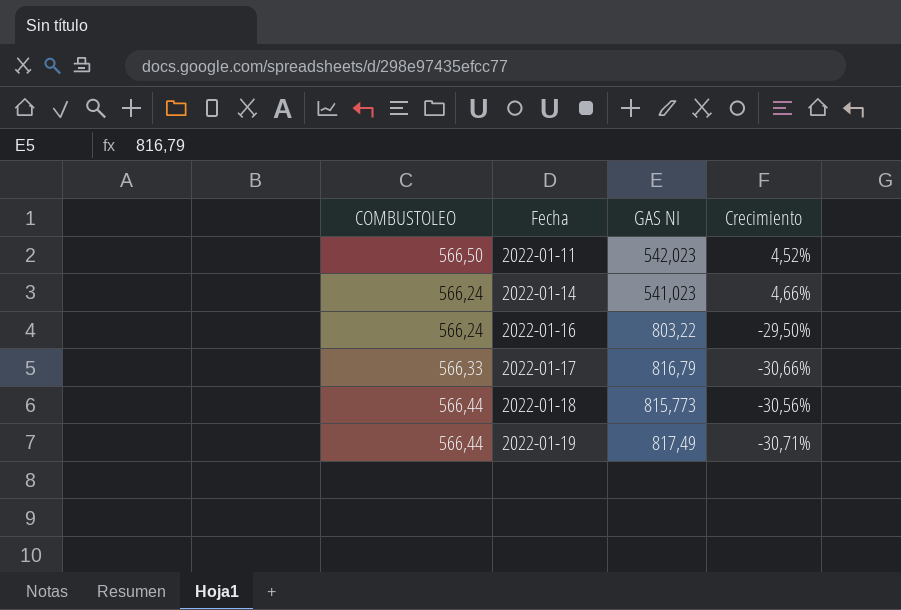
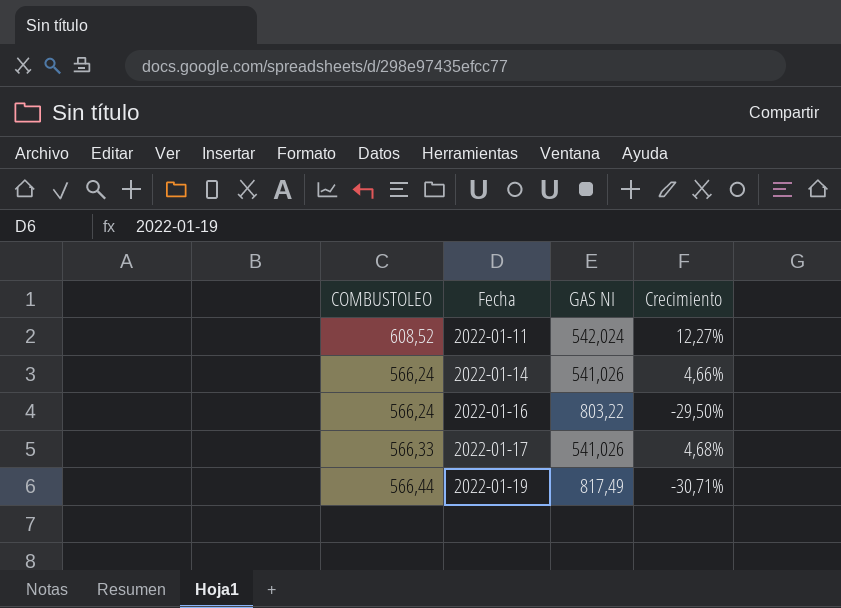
row 2022-01-18: 566,44 | 815,773 | -30,56% -> none
2022-01-11 | COMBUSTOLEO: 566,50 -> 608,52
2022-01-11 | GAS NI: 542,023 -> 542,024
2022-01-11 | Crecimiento: 4,52% -> 12,27%
2022-01-14 | GAS NI: 541,023 -> 541,026
2022-01-17 | GAS NI: 816,79 -> 541,026
2022-01-17 | Crecimiento: -30,66% -> 4,68%

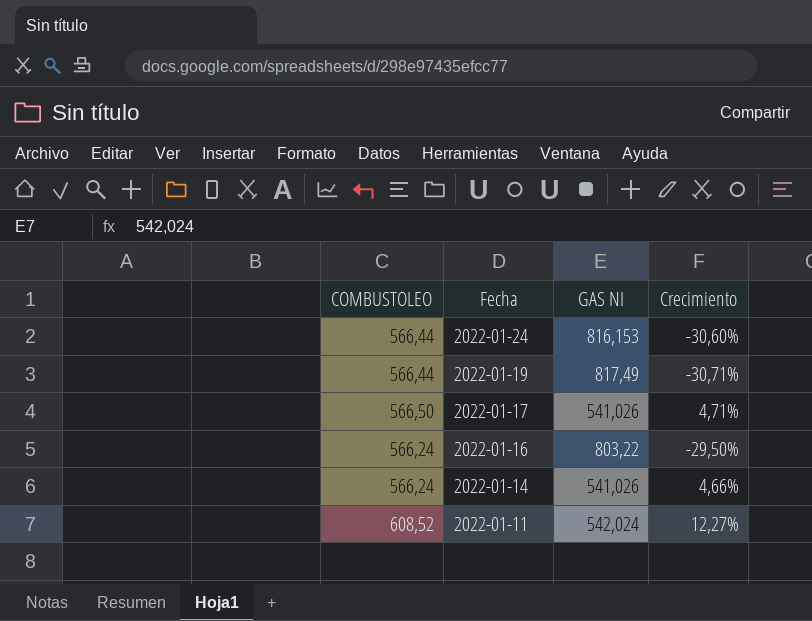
row order: Fecha ascending -> Fecha descending
row 2022-01-24: none -> 566,44 | 816,153 | -30,60%
2022-01-17 | COMBUSTOLEO: 566,33 -> 566,50
2022-01-17 | Crecimiento: 4,68% -> 4,71%

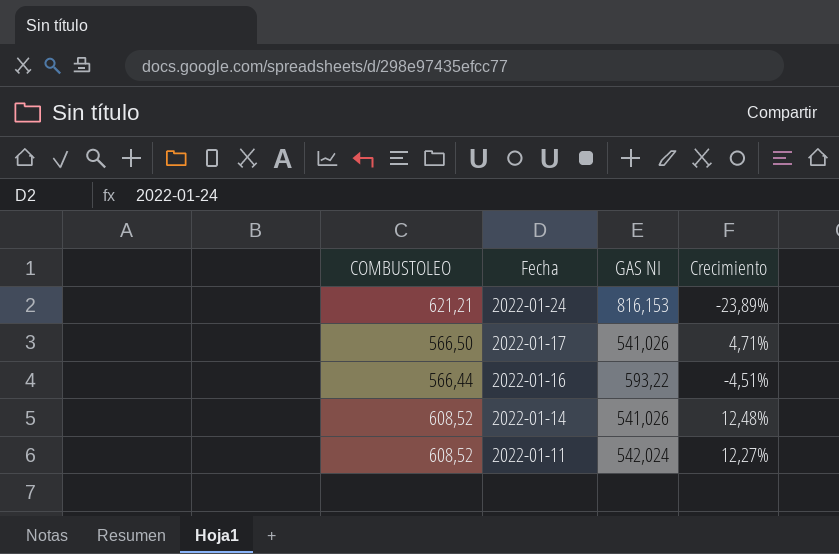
row 2022-01-19: 566,44 | 817,49 | -30,71% -> none
2022-01-24 | COMBUSTOLEO: 566,44 -> 621,21
2022-01-24 | Crecimiento: -30,60% -> -23,89%
2022-01-16 | COMBUSTOLEO: 566,24 -> 566,44
2022-01-16 | GAS NI: 803,22 -> 593,22
2022-01-16 | Crecimiento: -29,50% -> -4,51%
2022-01-14 | COMBUSTOLEO: 566,24 -> 608,52
2022-01-14 | Crecimiento: 4,66% -> 12,48%

